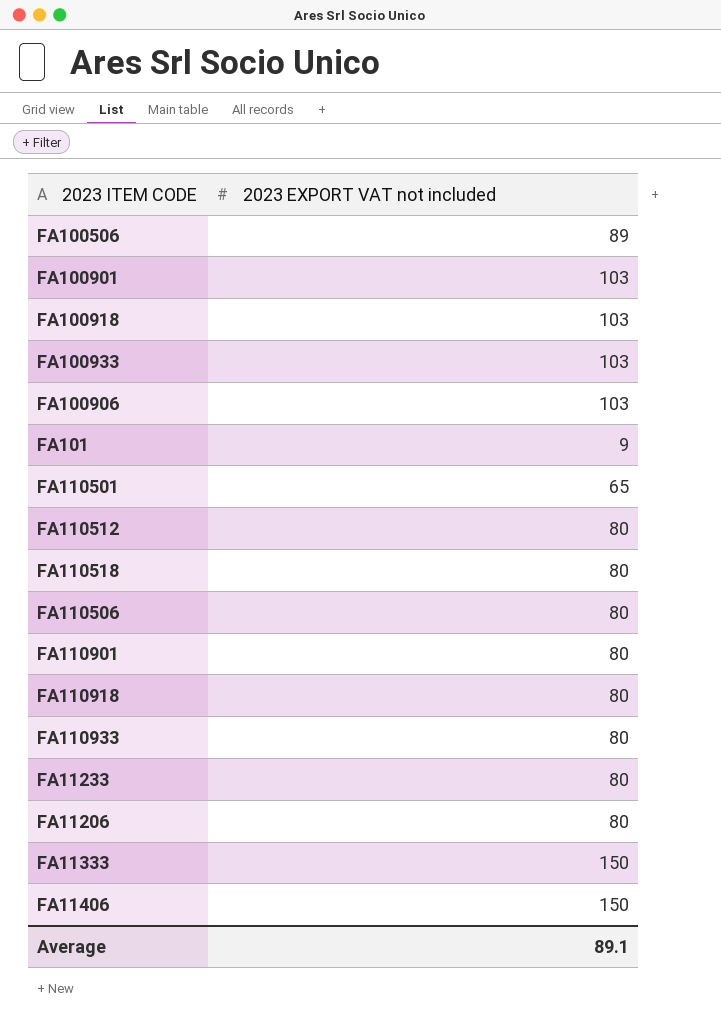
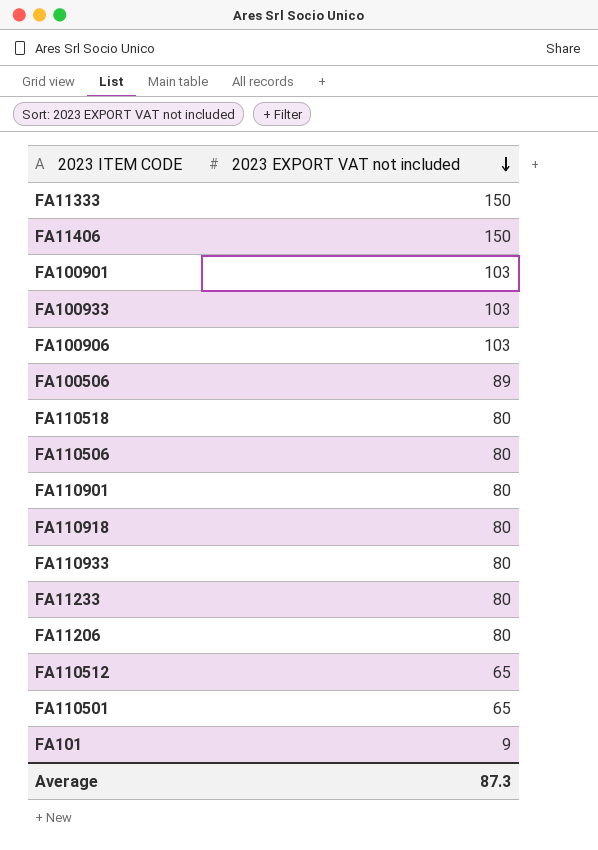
row order: none -> 2023 EXPORT VAT not included descending
row FA100918: 103 -> none
FA110512 | 2023 EXPORT VAT not included: 80 -> 65
Average | 2023 EXPORT VAT not included: 89.1 -> 87.3

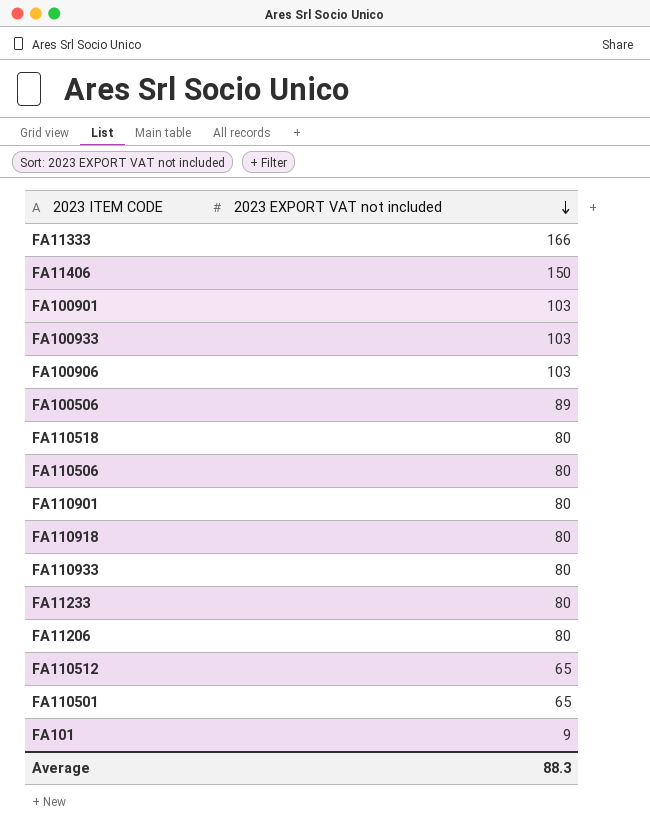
FA11333 | 2023 EXPORT VAT not included: 150 -> 166
Average | 2023 EXPORT VAT not included: 87.3 -> 88.3

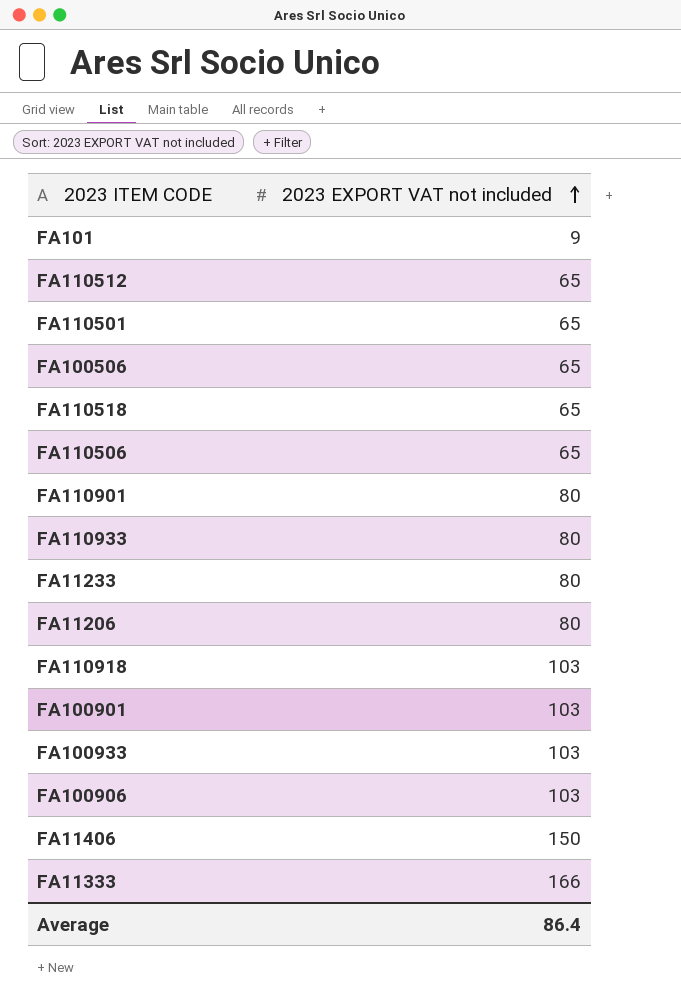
row order: 2023 EXPORT VAT not included descending -> 2023 EXPORT VAT not included ascending
FA100506 | 2023 EXPORT VAT not included: 89 -> 65
FA110518 | 2023 EXPORT VAT not included: 80 -> 65
FA110506 | 2023 EXPORT VAT not included: 80 -> 65
FA110918 | 2023 EXPORT VAT not included: 80 -> 103
Average | 2023 EXPORT VAT not included: 88.3 -> 86.4

